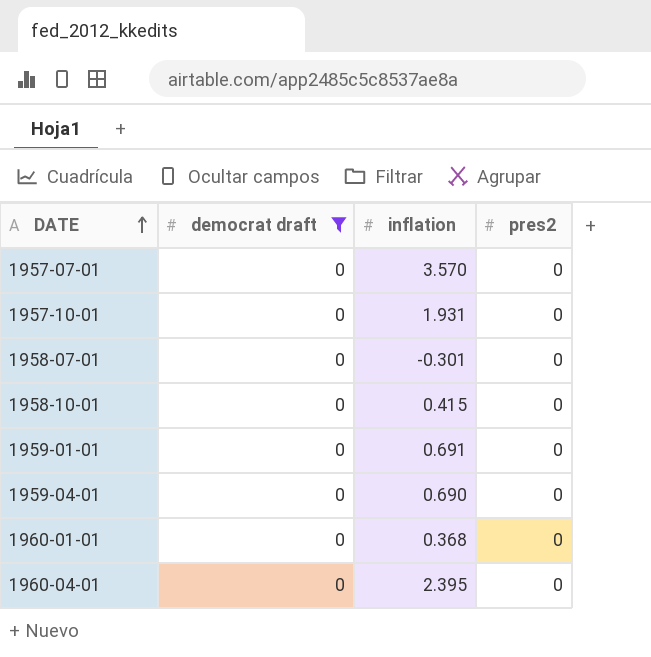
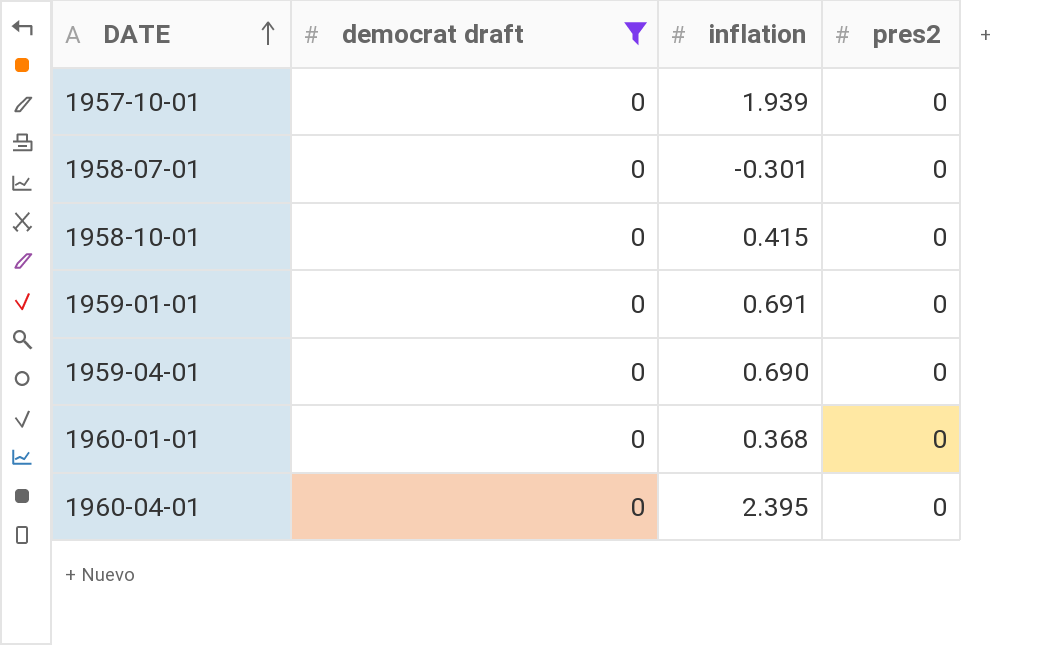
row 1957-07-01: 0 | 3.570 | 0 -> none
1957-10-01 | inflation: 1.931 -> 1.939

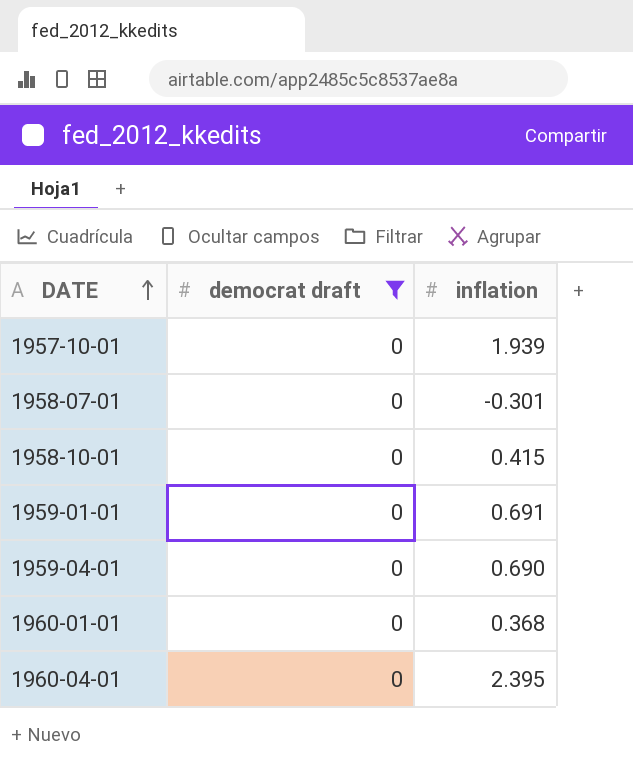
column pres2 | position: 4 -> none

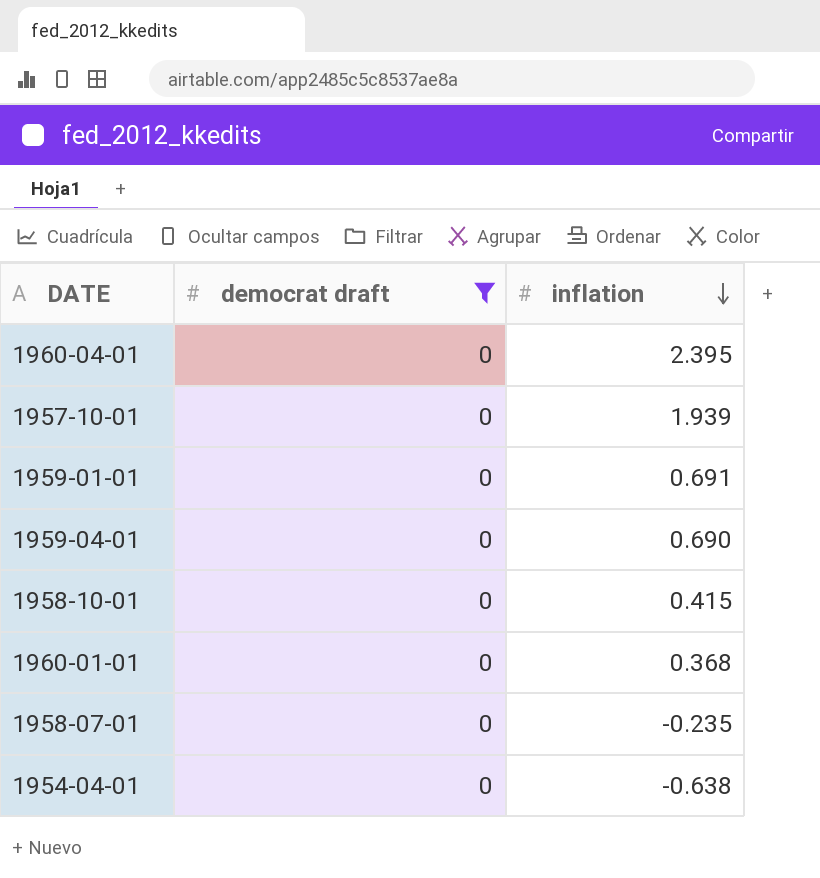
row order: DATE ascending -> inflation descending
1958-07-01 | inflation: -0.301 -> -0.235
row 1954-04-01: none -> 0 | -0.638

